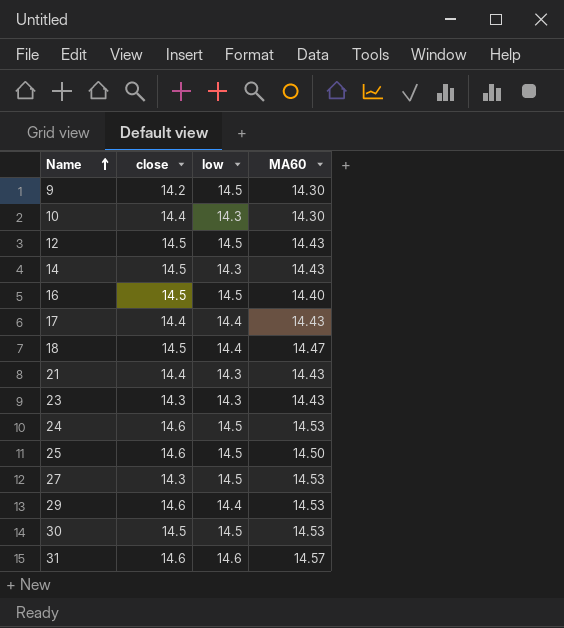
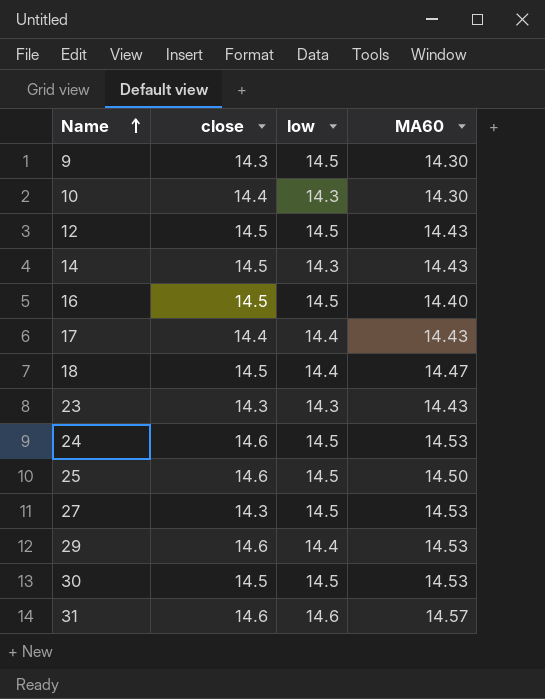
row 21: 14.4 | 14.3 | 14.43 -> none
9 | close: 14.2 -> 14.3

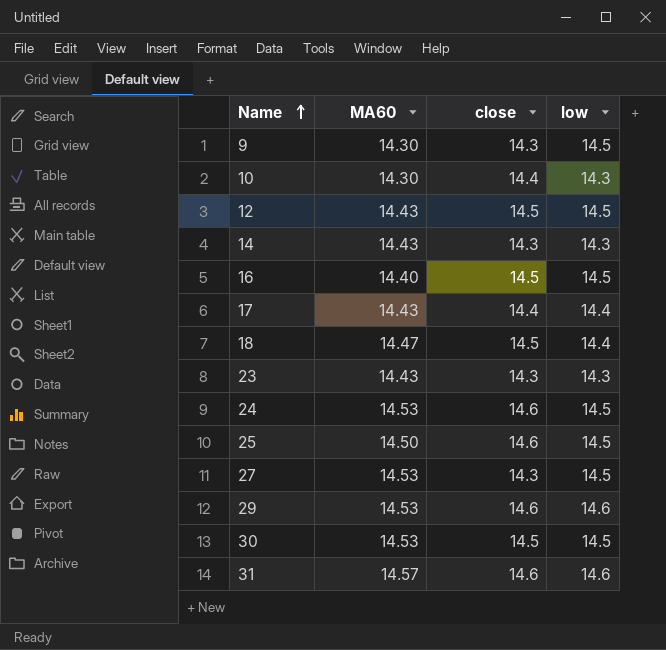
column MA60 | position: 4 -> 2
14 | close: 14.5 -> 14.3
29 | low: 14.4 -> 14.6

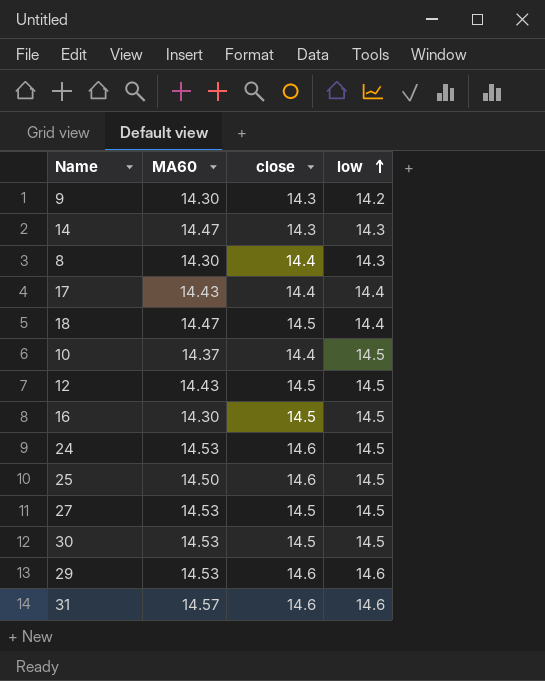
row order: Name ascending -> low ascending
row 23: 14.43 | 14.3 | 14.3 -> none
9 | low: 14.5 -> 14.2
14 | MA60: 14.43 -> 14.47
row 8: none -> 14.30 | 14.4 | 14.3
10 | MA60: 14.30 -> 14.37
10 | low: 14.3 -> 14.5
16 | MA60: 14.40 -> 14.30
27 | close: 14.3 -> 14.5

